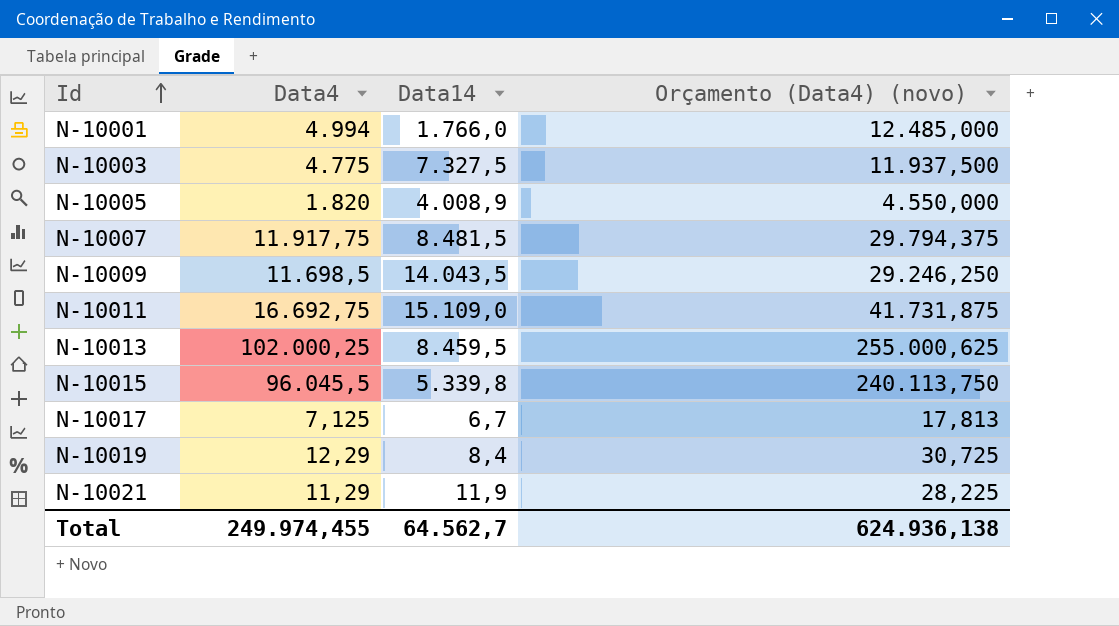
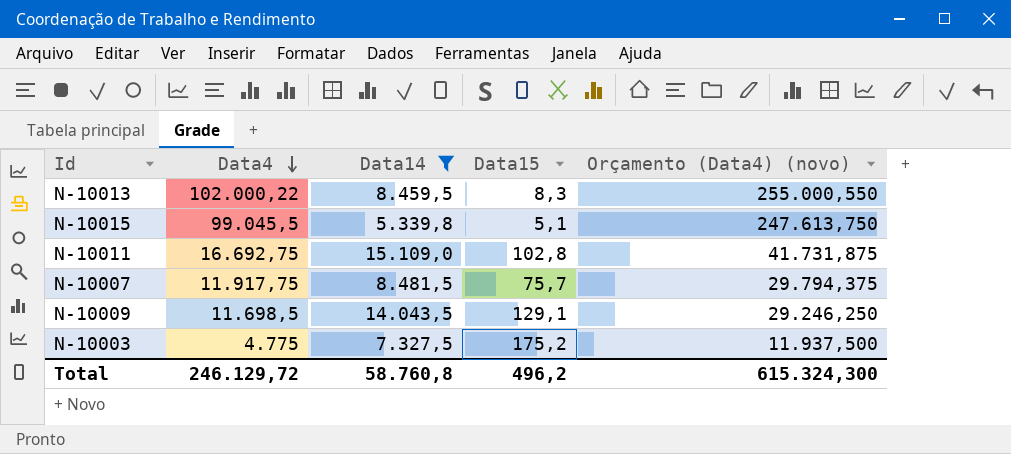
filter: none -> Data14 >= 5.339,8
row order: Id ascending -> Data4 descending
column Data15 | position: none -> 4
N-10013 | Data4: 102.000,25 -> 102.000,22
N-10013 | Orçamento (Data4) (novo): 255.000,625 -> 255.000,550
N-10015 | Data4: 96.045,5 -> 99.045,5
N-10015 | Orçamento (Data4) (novo): 240.113,750 -> 247.613,750
Total | Data4: 249.974,455 -> 246.129,72
Total | Data14: 64.562,7 -> 58.760,8
Total | Orçamento (Data4) (novo): 624.936,138 -> 615.324,300

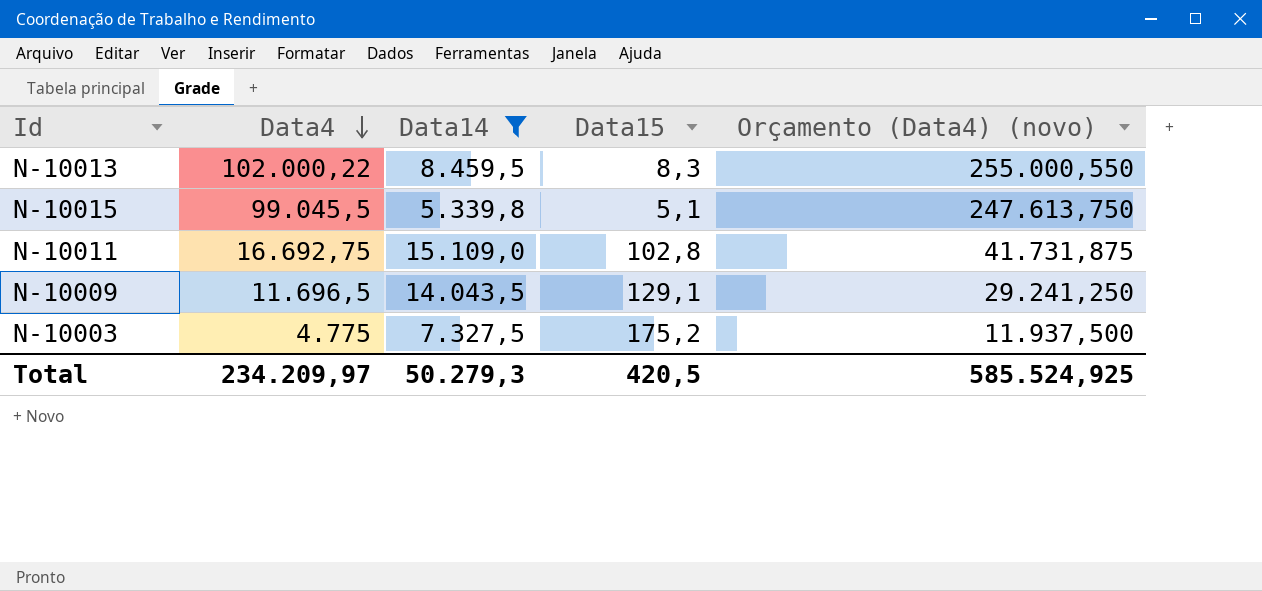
row N-10007: 11.917,75 | 8.481,5 | 75,7 | 29.794,375 -> none
N-10009 | Data4: 11.698,5 -> 11.696,5
N-10009 | Orçamento (Data4) (novo): 29.246,250 -> 29.241,250
Total | Data4: 246.129,72 -> 234.209,97
Total | Data14: 58.760,8 -> 50.279,3
Total | Data15: 496,2 -> 420,5
Total | Orçamento (Data4) (novo): 615.324,300 -> 585.524,925

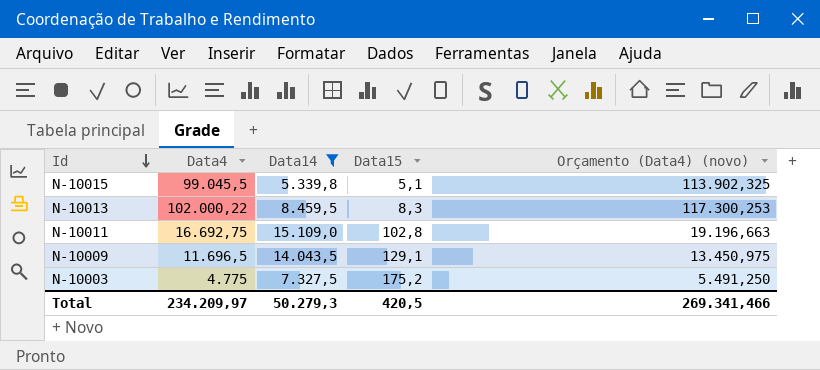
row order: Data4 descending -> Id descending
column Orçamento (Data4) (novo) | formula: [Data4] * 2,5 -> [Data4] * 1,15
Total | Orçamento (Data4) (novo): 585.524,925 -> 269.341,466

